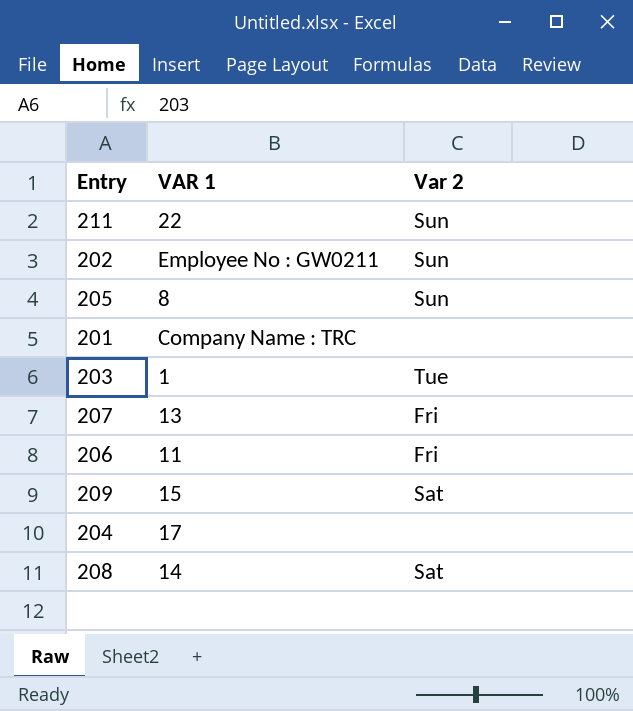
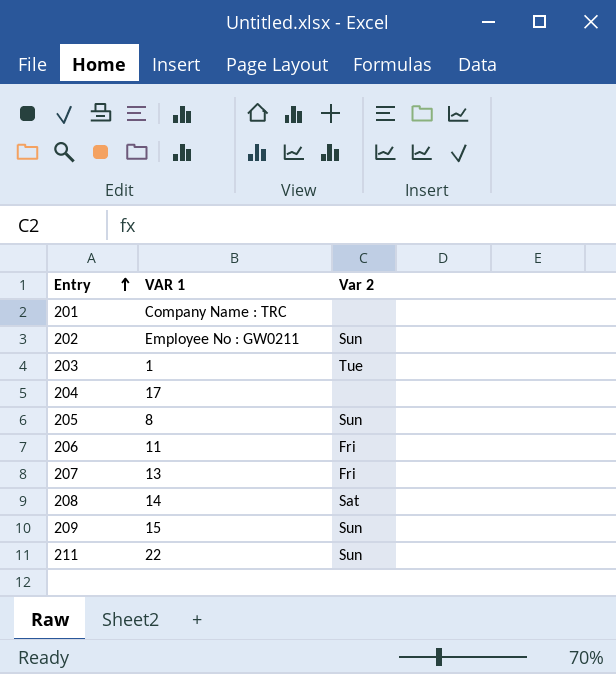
row order: none -> Entry ascending
209 | Var 2: Sat -> Sun

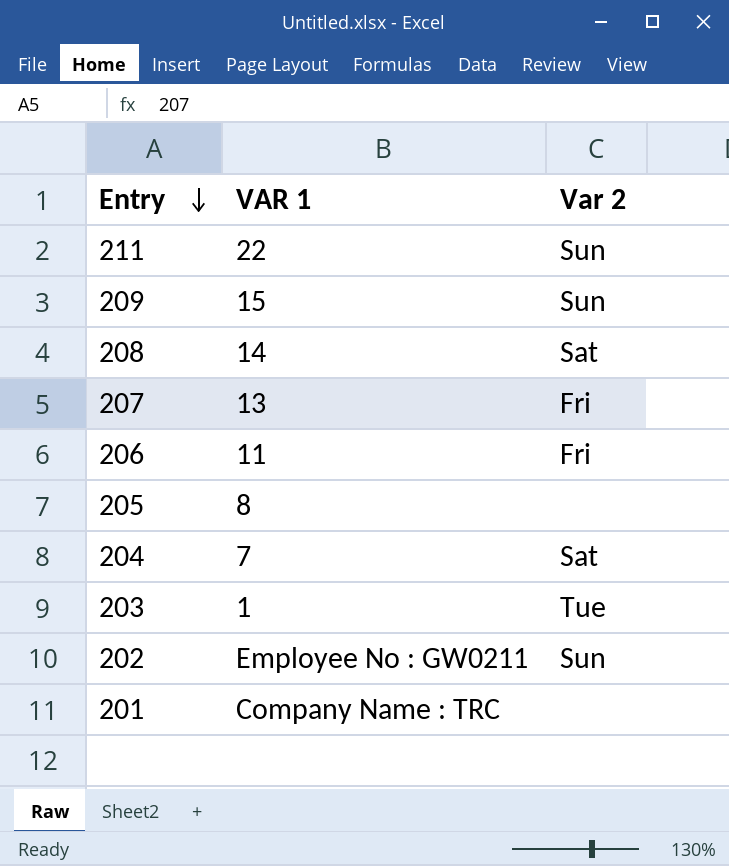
row order: Entry ascending -> Entry descending
205 | Var 2: Sun -> none
204 | VAR 1: 17 -> 7
204 | Var 2: none -> Sat

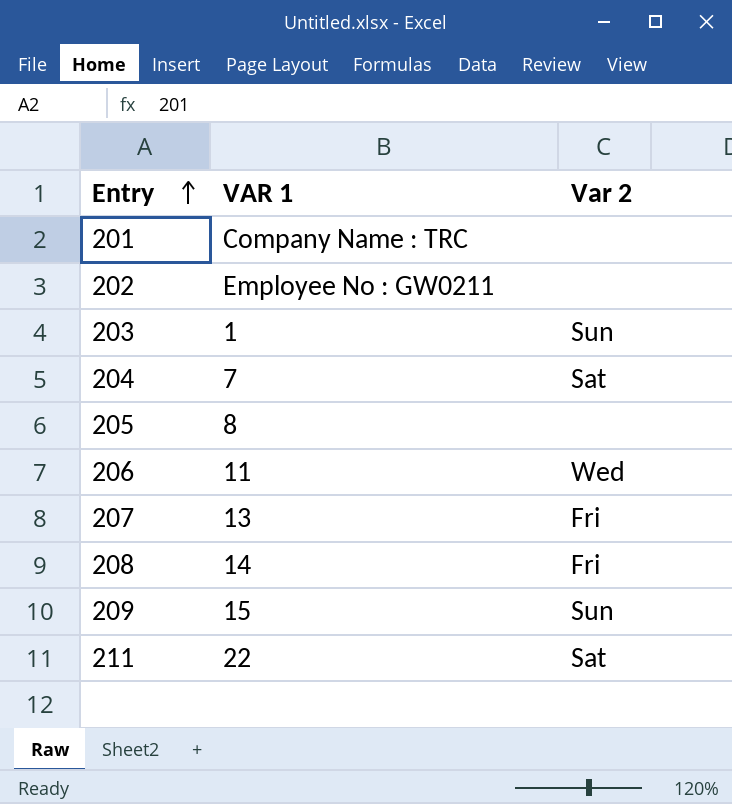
row order: Entry descending -> Entry ascending
202 | Var 2: Sun -> none
203 | Var 2: Tue -> Sun
206 | Var 2: Fri -> Wed
208 | Var 2: Sat -> Fri
211 | Var 2: Sun -> Sat

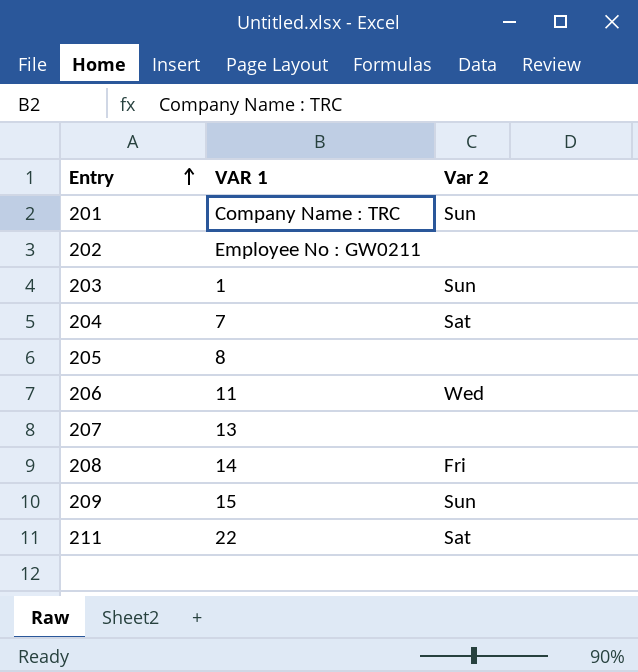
201 | Var 2: none -> Sun
207 | Var 2: Fri -> none

